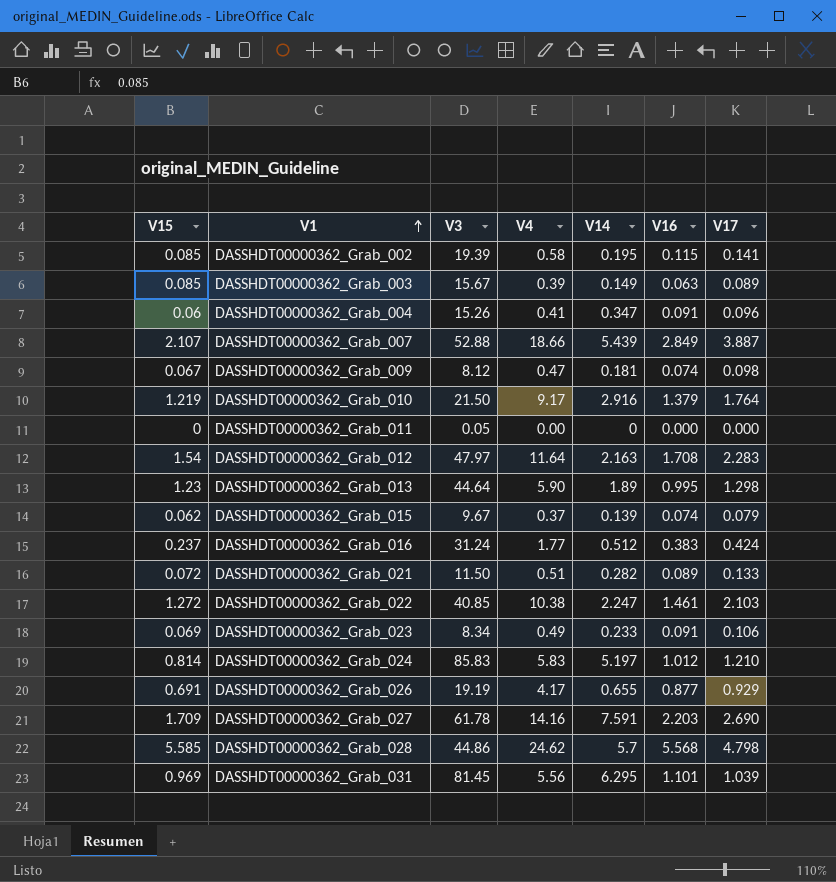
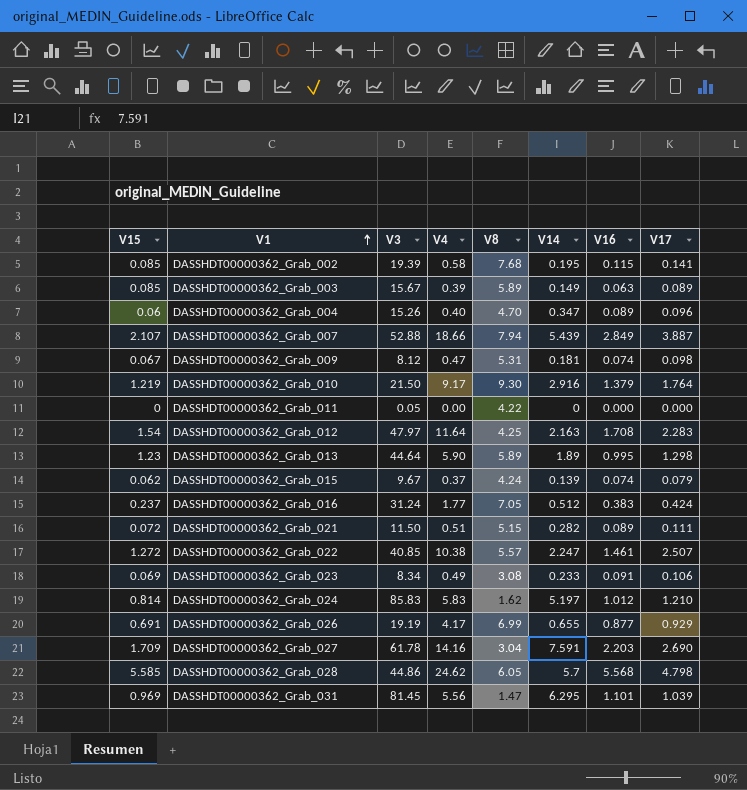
column V8 | position: none -> 5
DASSHDT00000362_Grab_004 | V4: 0.41 -> 0.40
DASSHDT00000362_Grab_004 | V16: 0.091 -> 0.089
DASSHDT00000362_Grab_021 | V17: 0.133 -> 0.111
DASSHDT00000362_Grab_022 | V17: 2.103 -> 2.507

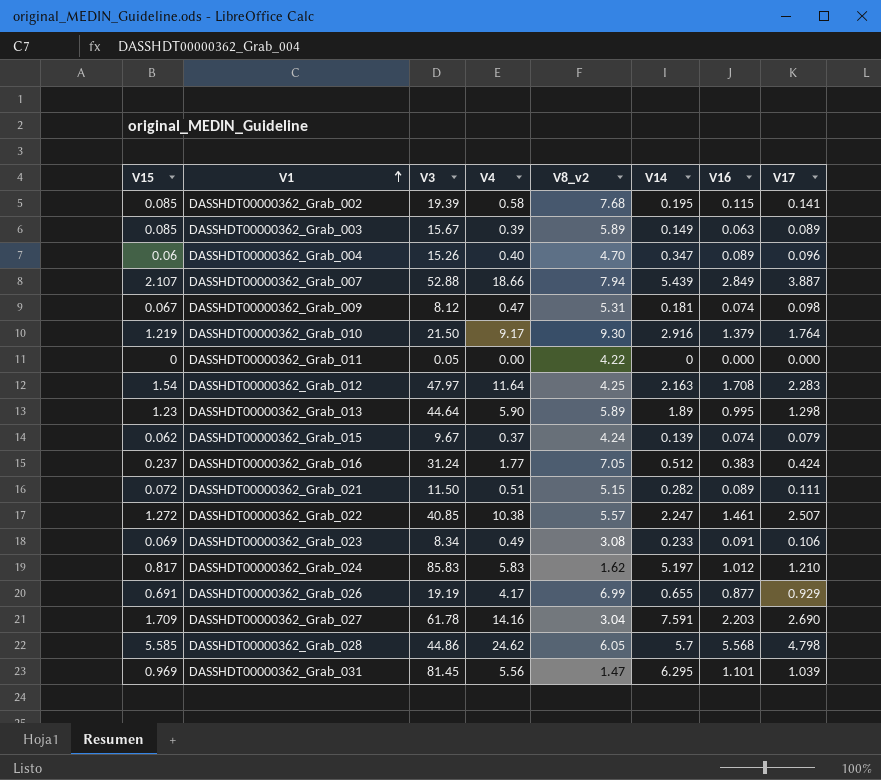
column name: V8 -> V8_v2
DASSHDT00000362_Grab_024 | V15: 0.814 -> 0.817

